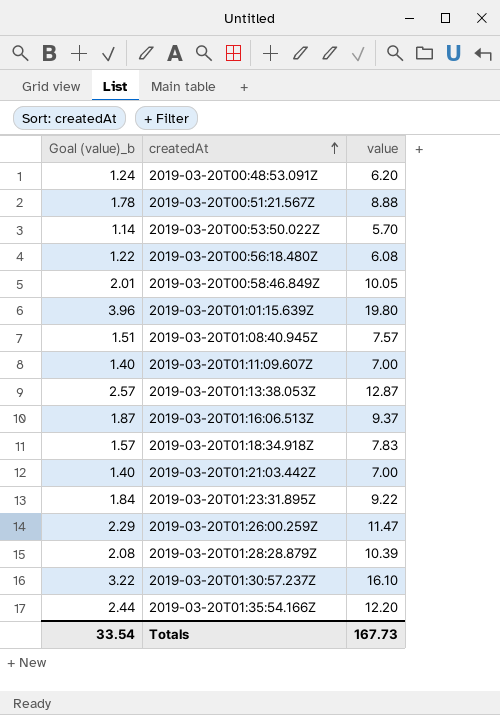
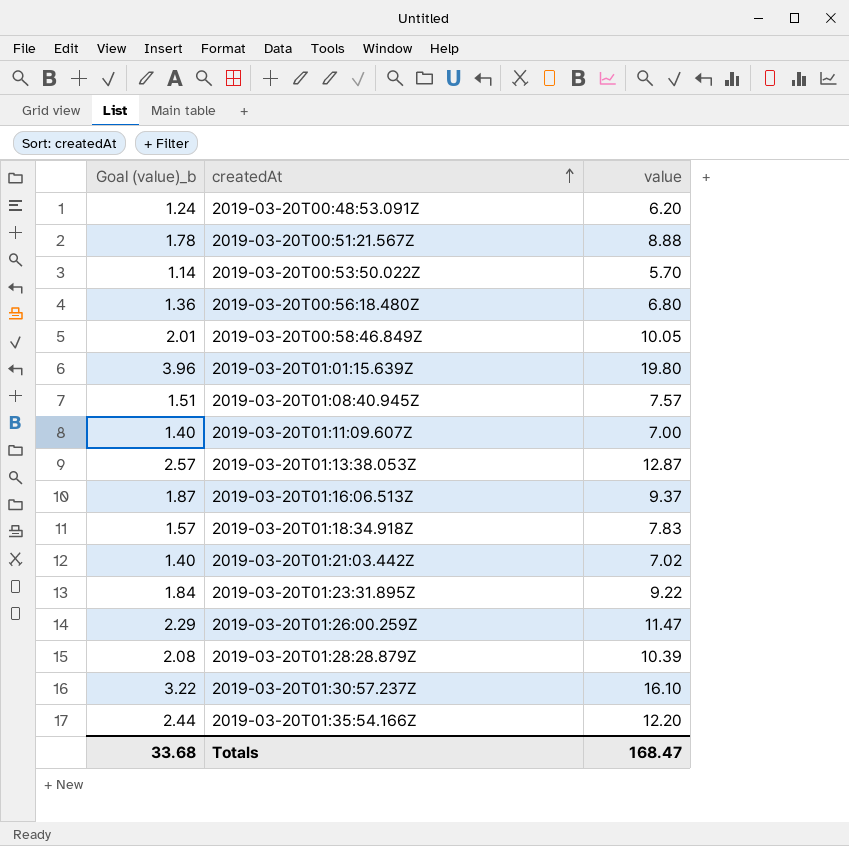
2019-03-20T00:56:18.480Z | Goal (value)_b: 1.22 -> 1.36
2019-03-20T00:56:18.480Z | value: 6.08 -> 6.80
2019-03-20T01:21:03.442Z | value: 7.00 -> 7.02
Totals | Goal (value)_b: 33.54 -> 33.68
Totals | value: 167.73 -> 168.47

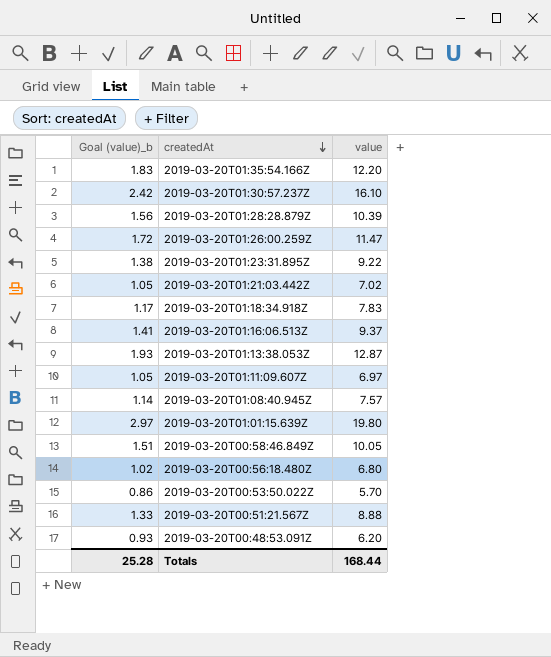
row order: createdAt ascending -> createdAt descending
column Goal (value)_b | formula: [value] * 0.2 -> [value] * 0.15
2019-03-20T01:11:09.607Z | value: 7.00 -> 6.97
Totals | Goal (value)_b: 33.68 -> 25.28
Totals | value: 168.47 -> 168.44

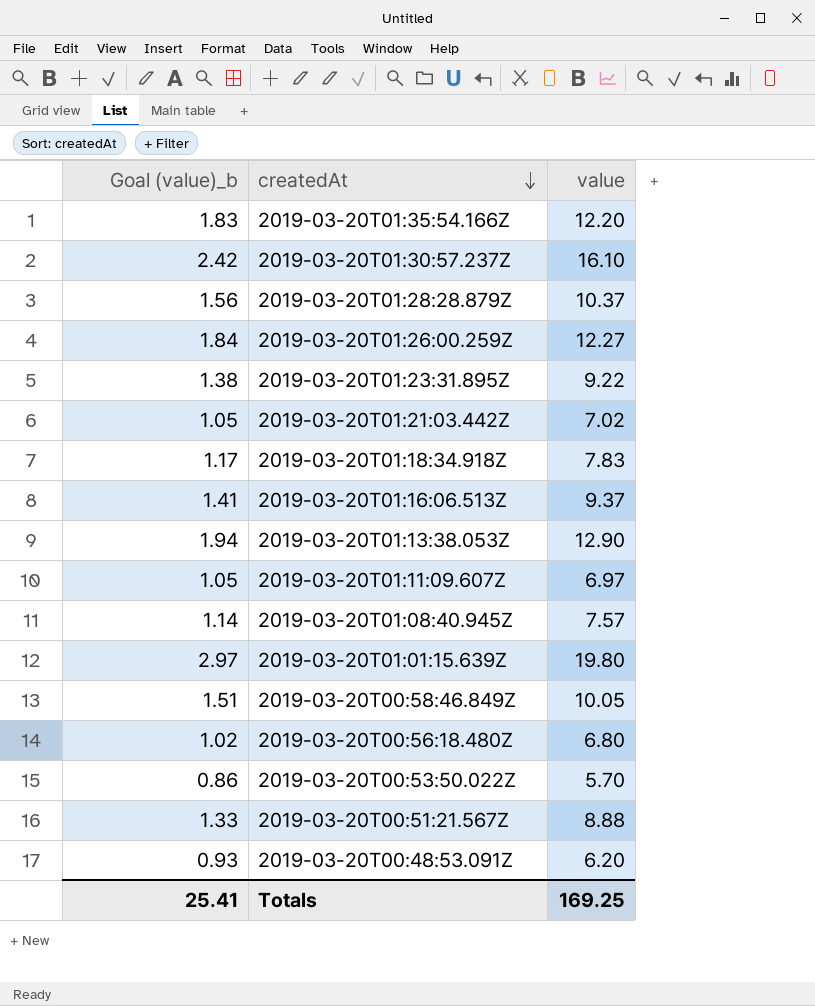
2019-03-20T01:28:28.879Z | value: 10.39 -> 10.37
2019-03-20T01:26:00.259Z | Goal (value)_b: 1.72 -> 1.84
2019-03-20T01:26:00.259Z | value: 11.47 -> 12.27
2019-03-20T01:13:38.053Z | Goal (value)_b: 1.93 -> 1.94
2019-03-20T01:13:38.053Z | value: 12.87 -> 12.90
Totals | Goal (value)_b: 25.28 -> 25.41
Totals | value: 168.44 -> 169.25

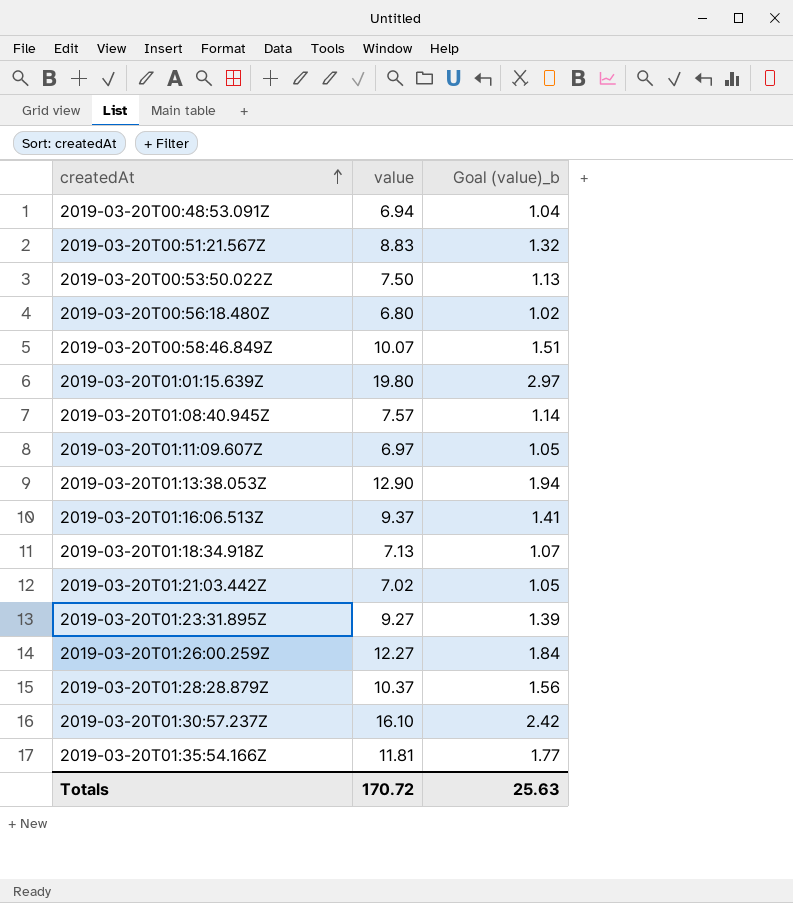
row order: createdAt descending -> createdAt ascending
column Goal (value)_b | position: 1 -> 3
2019-03-20T00:48:53.091Z | value: 6.20 -> 6.94
2019-03-20T00:48:53.091Z | Goal (value)_b: 0.93 -> 1.04
2019-03-20T00:51:21.567Z | value: 8.88 -> 8.83
2019-03-20T00:51:21.567Z | Goal (value)_b: 1.33 -> 1.32
2019-03-20T00:53:50.022Z | value: 5.70 -> 7.50
2019-03-20T00:53:50.022Z | Goal (value)_b: 0.86 -> 1.13
2019-03-20T00:58:46.849Z | value: 10.05 -> 10.07
2019-03-20T01:18:34.918Z | value: 7.83 -> 7.13
2019-03-20T01:18:34.918Z | Goal (value)_b: 1.17 -> 1.07
2019-03-20T01:23:31.895Z | value: 9.22 -> 9.27
2019-03-20T01:23:31.895Z | Goal (value)_b: 1.38 -> 1.39
2019-03-20T01:35:54.166Z | value: 12.20 -> 11.81
2019-03-20T01:35:54.166Z | Goal (value)_b: 1.83 -> 1.77
Totals | value: 169.25 -> 170.72
Totals | Goal (value)_b: 25.41 -> 25.63

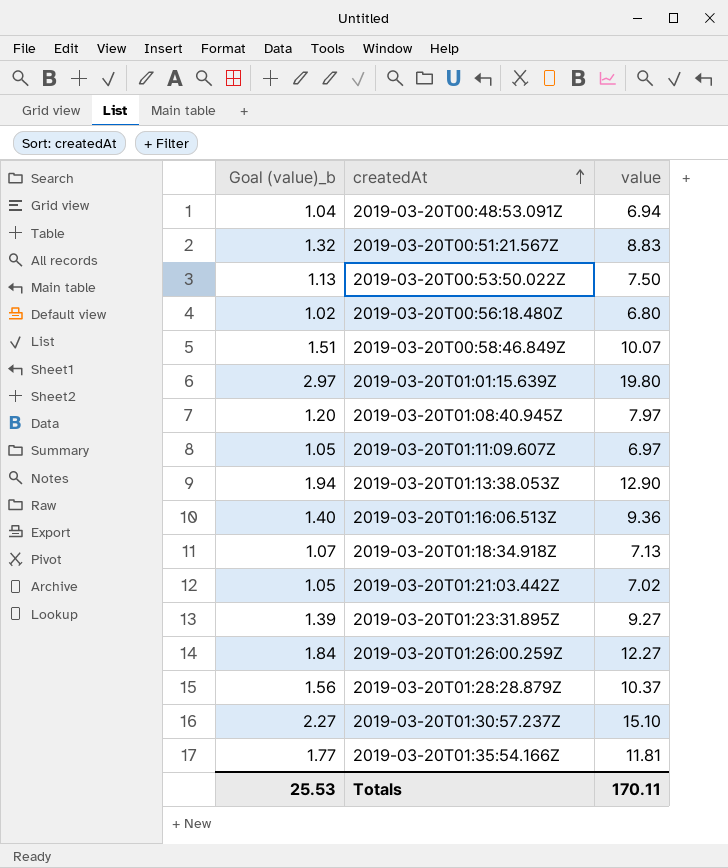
column Goal (value)_b | position: 3 -> 1
2019-03-20T01:08:40.945Z | Goal (value)_b: 1.14 -> 1.20
2019-03-20T01:08:40.945Z | value: 7.57 -> 7.97
2019-03-20T01:16:06.513Z | Goal (value)_b: 1.41 -> 1.40
2019-03-20T01:16:06.513Z | value: 9.37 -> 9.36
2019-03-20T01:30:57.237Z | Goal (value)_b: 2.42 -> 2.27
2019-03-20T01:30:57.237Z | value: 16.10 -> 15.10
Totals | Goal (value)_b: 25.63 -> 25.53
Totals | value: 170.72 -> 170.11

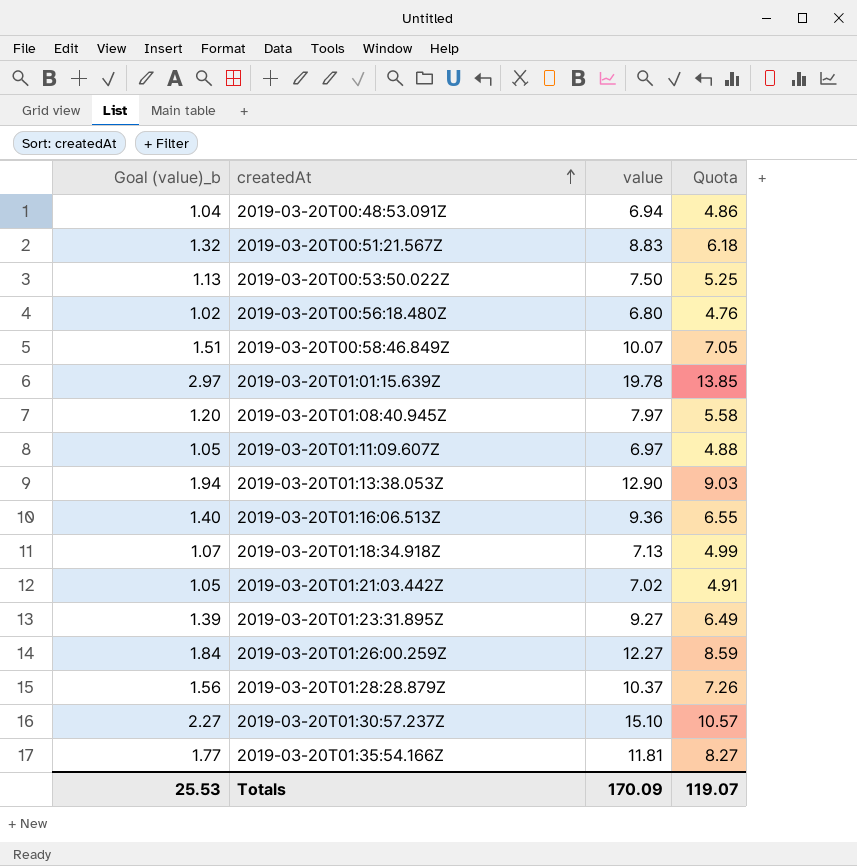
column Quota | formula: none -> [value] * 0.7
2019-03-20T01:01:15.639Z | value: 19.80 -> 19.78
Totals | value: 170.11 -> 170.09

